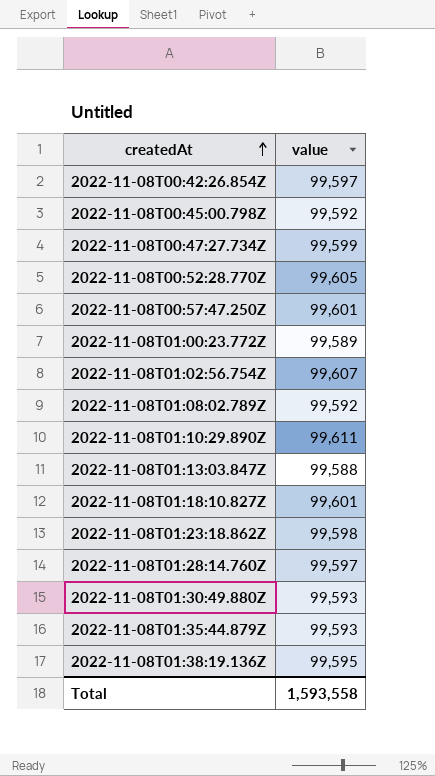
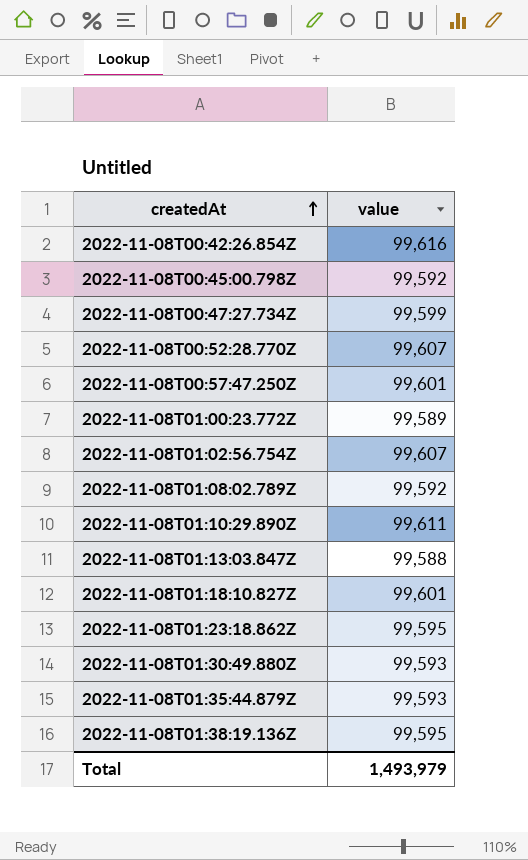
row 2022-11-08T01:28:14.760Z: 99,597 -> none
2022-11-08T00:42:26.854Z | value: 99,597 -> 99,616
2022-11-08T00:52:28.770Z | value: 99,605 -> 99,607
2022-11-08T01:23:18.862Z | value: 99,598 -> 99,595
Total | value: 1,593,558 -> 1,493,979

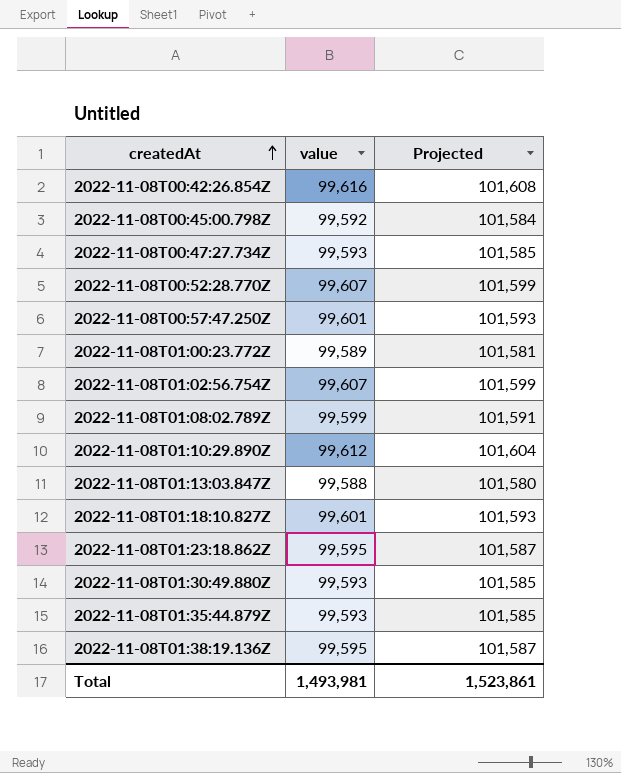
column Projected | formula: none -> [value] * 1.02
2022-11-08T00:47:27.734Z | value: 99,599 -> 99,593
2022-11-08T01:08:02.789Z | value: 99,592 -> 99,599
2022-11-08T01:10:29.890Z | value: 99,611 -> 99,612
Total | value: 1,493,979 -> 1,493,981

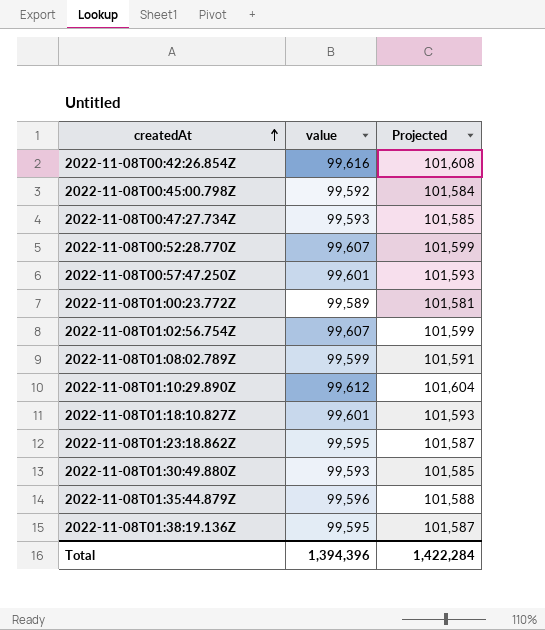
row 2022-11-08T01:13:03.847Z: 99,588 | 101,580 -> none
2022-11-08T01:35:44.879Z | value: 99,593 -> 99,596
2022-11-08T01:35:44.879Z | Projected: 101,585 -> 101,588
Total | value: 1,493,981 -> 1,394,396
Total | Projected: 1,523,861 -> 1,422,284

